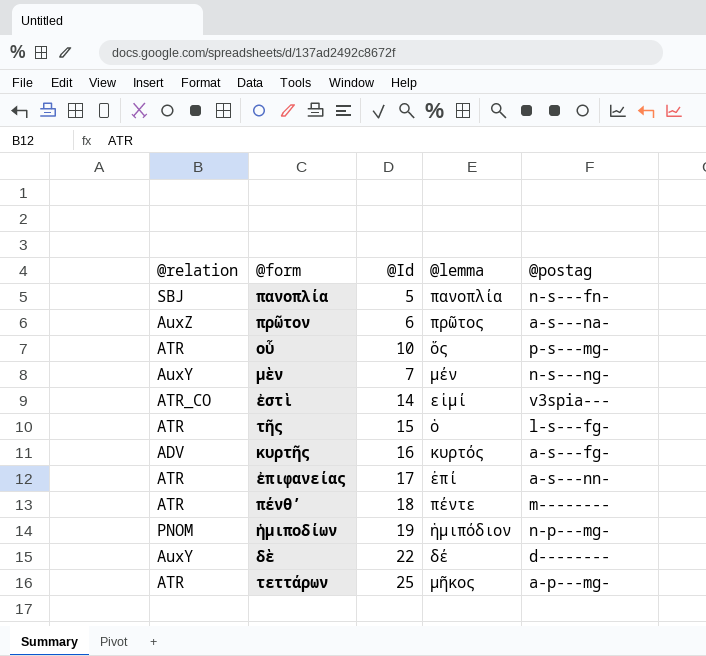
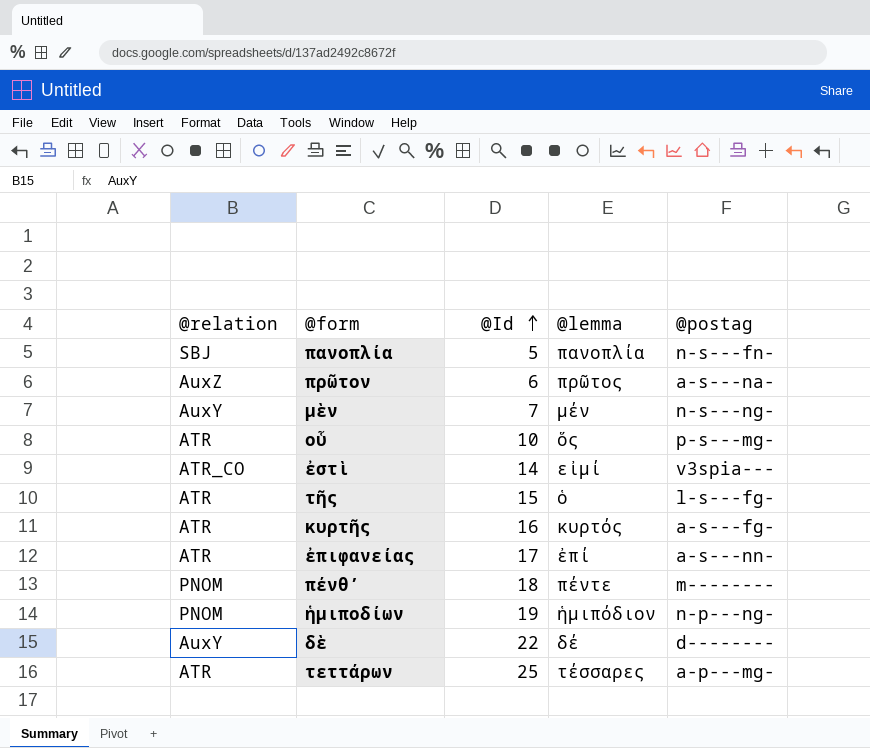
row order: none -> @Id ascending
κυρτῆς | @relation: ADV -> ATR
πένθʼ | @relation: ATR -> PNOM
ἡμιποδίων | @postag: n-p---mg- -> n-p---ng-
τεττάρων | @lemma: μῆκος -> τέσσαρες

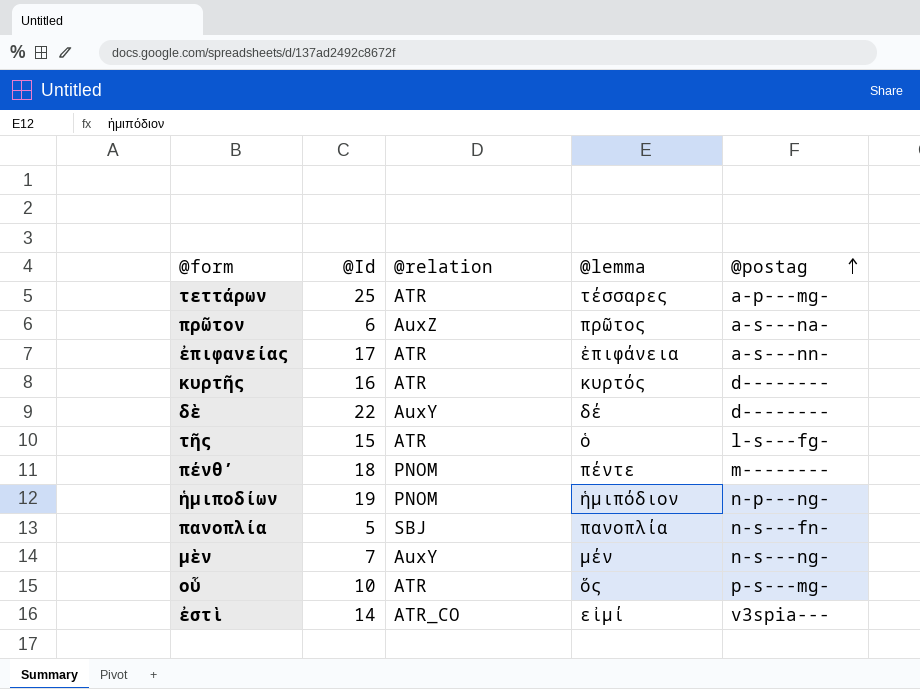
row order: @Id ascending -> @postag ascending
column @relation | position: 1 -> 3
ἐπιφανείας | @lemma: ἐπί -> ἐπιφάνεια
κυρτῆς | @postag: a-s---fg- -> d--------

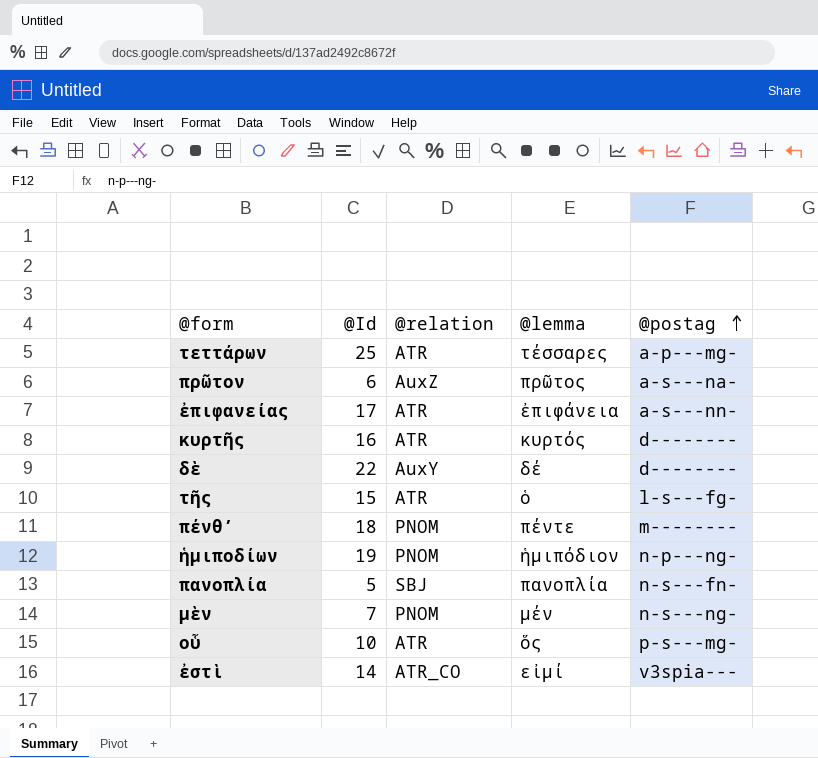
μὲν | @relation: AuxY -> PNOM

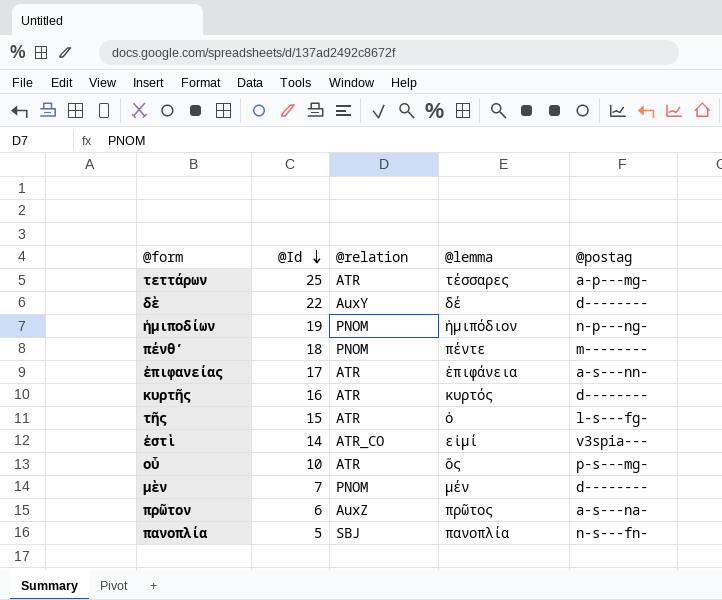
row order: @postag ascending -> @Id descending
μὲν | @postag: n-s---ng- -> d--------

